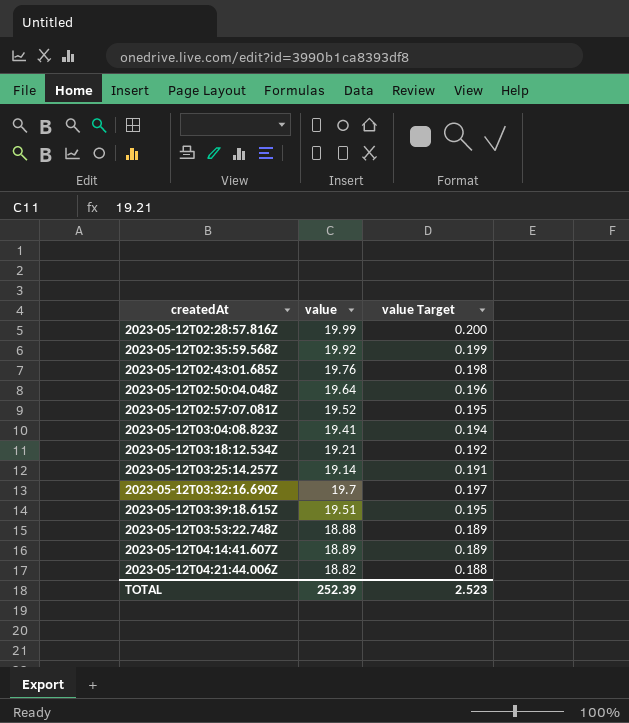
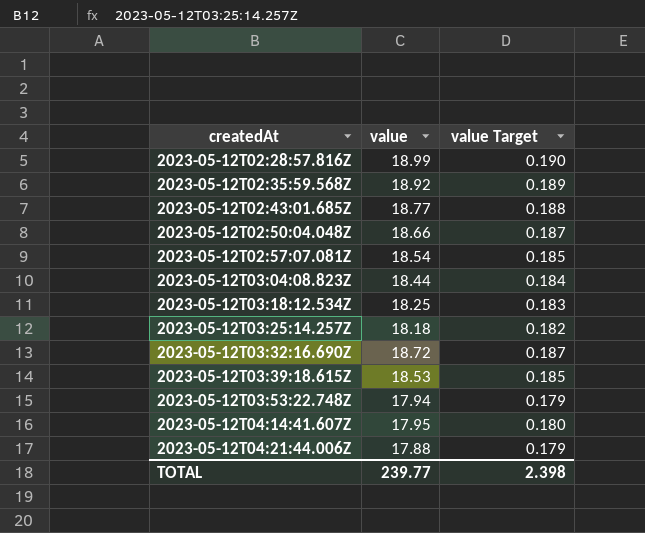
2023-05-12T02:28:57.816Z | value: 19.99 -> 18.99
2023-05-12T02:28:57.816Z | value Target: 0.200 -> 0.190
2023-05-12T02:35:59.568Z | value: 19.92 -> 18.92
2023-05-12T02:35:59.568Z | value Target: 0.199 -> 0.189
2023-05-12T02:43:01.685Z | value: 19.76 -> 18.77
2023-05-12T02:43:01.685Z | value Target: 0.198 -> 0.188
2023-05-12T02:50:04.048Z | value: 19.64 -> 18.66
2023-05-12T02:50:04.048Z | value Target: 0.196 -> 0.187
2023-05-12T02:57:07.081Z | value: 19.52 -> 18.54
2023-05-12T02:57:07.081Z | value Target: 0.195 -> 0.185
2023-05-12T03:04:08.823Z | value: 19.41 -> 18.44
2023-05-12T03:04:08.823Z | value Target: 0.194 -> 0.184
2023-05-12T03:18:12.534Z | value: 19.21 -> 18.25
2023-05-12T03:18:12.534Z | value Target: 0.192 -> 0.183
2023-05-12T03:25:14.257Z | value: 19.14 -> 18.18
2023-05-12T03:25:14.257Z | value Target: 0.191 -> 0.182
2023-05-12T03:32:16.690Z | value: 19.7 -> 18.72
2023-05-12T03:32:16.690Z | value Target: 0.197 -> 0.187
2023-05-12T03:39:18.615Z | value: 19.51 -> 18.53
2023-05-12T03:39:18.615Z | value Target: 0.195 -> 0.185
2023-05-12T03:53:22.748Z | value: 18.88 -> 17.94
2023-05-12T03:53:22.748Z | value Target: 0.189 -> 0.179
2023-05-12T04:14:41.607Z | value: 18.89 -> 17.95
2023-05-12T04:14:41.607Z | value Target: 0.189 -> 0.180
2023-05-12T04:21:44.006Z | value: 18.82 -> 17.88
2023-05-12T04:21:44.006Z | value Target: 0.188 -> 0.179
TOTAL | value: 252.39 -> 239.77
TOTAL | value Target: 2.523 -> 2.398

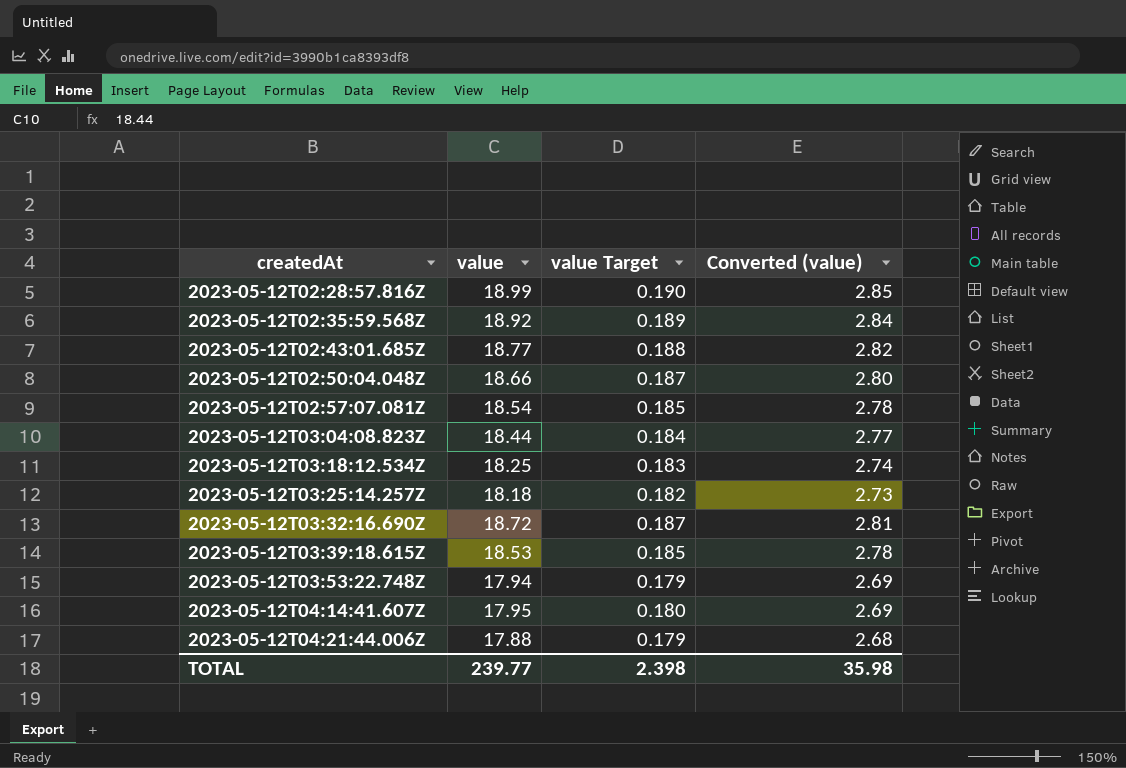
column Converted (value) | formula: none -> [value] * 0.15

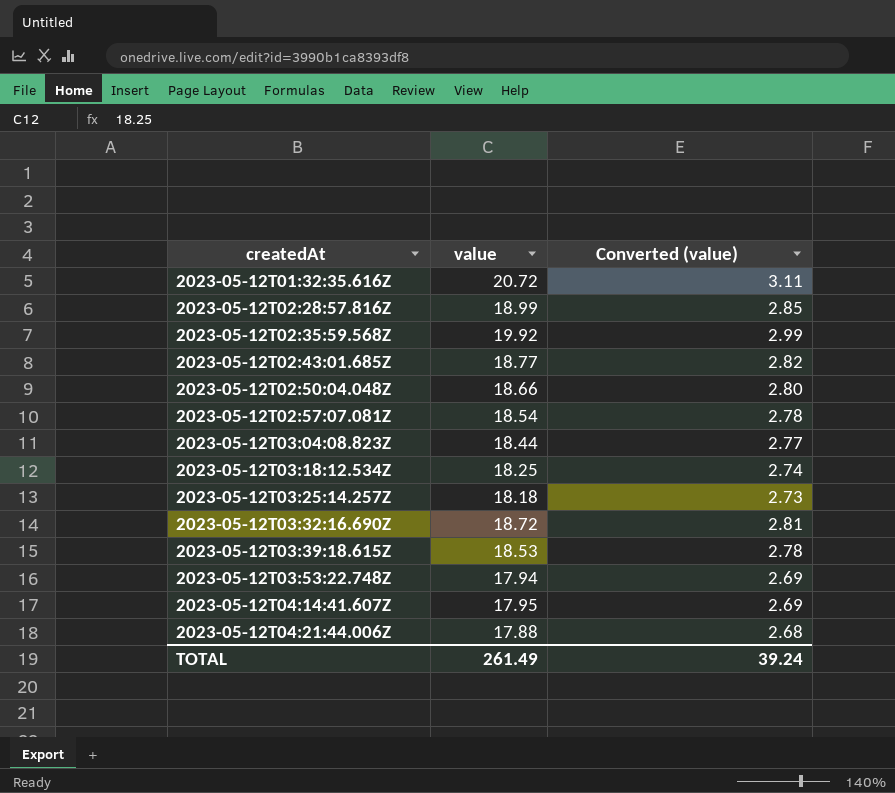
column value Target | formula: [value] * 0.01 -> none
row 2023-05-12T01:32:35.616Z: none -> 20.72 | 3.11
2023-05-12T02:35:59.568Z | value: 18.92 -> 19.92
2023-05-12T02:35:59.568Z | Converted (value): 2.84 -> 2.99
TOTAL | value: 239.77 -> 261.49
TOTAL | Converted (value): 35.98 -> 39.24

